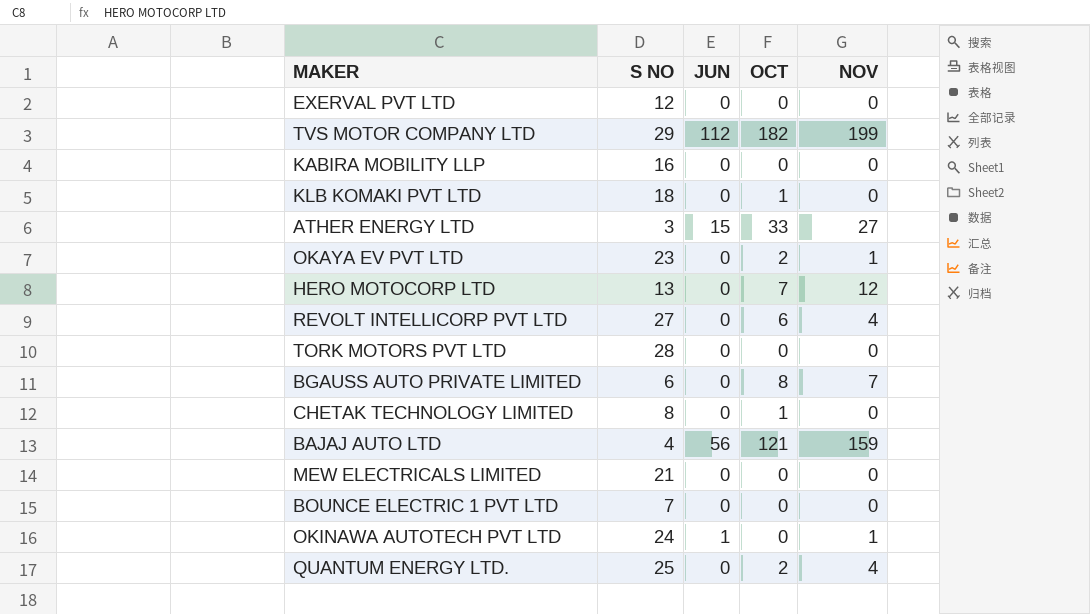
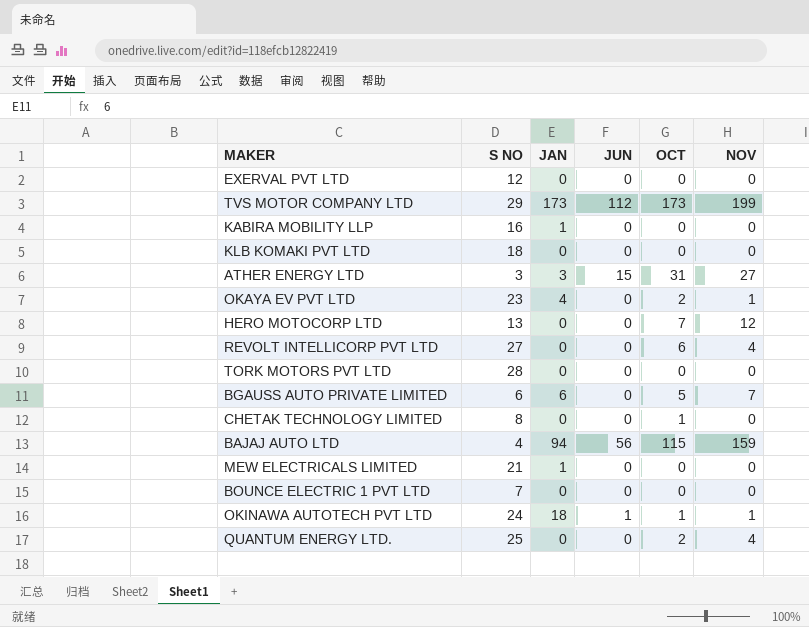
column JAN | position: none -> 3
TVS MOTOR COMPANY LTD | OCT: 182 -> 173
KLB KOMAKI PVT LTD | OCT: 1 -> 0
ATHER ENERGY LTD | OCT: 33 -> 31
BGAUSS AUTO PRIVATE LIMITED | OCT: 8 -> 5
BAJAJ AUTO LTD | OCT: 121 -> 115
OKINAWA AUTOTECH PVT LTD | OCT: 0 -> 1

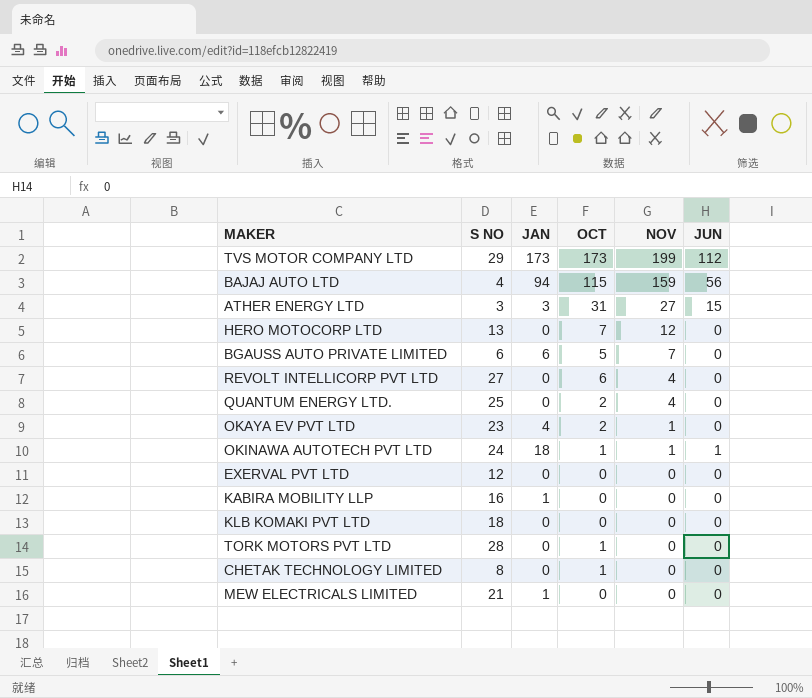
row order: none -> NOV descending
column JUN | position: 4 -> 6
row BOUNCE ELECTRIC 1 PVT LTD: 7 | 0 | 0 | 0 | 0 -> none
TORK MOTORS PVT LTD | OCT: 0 -> 1

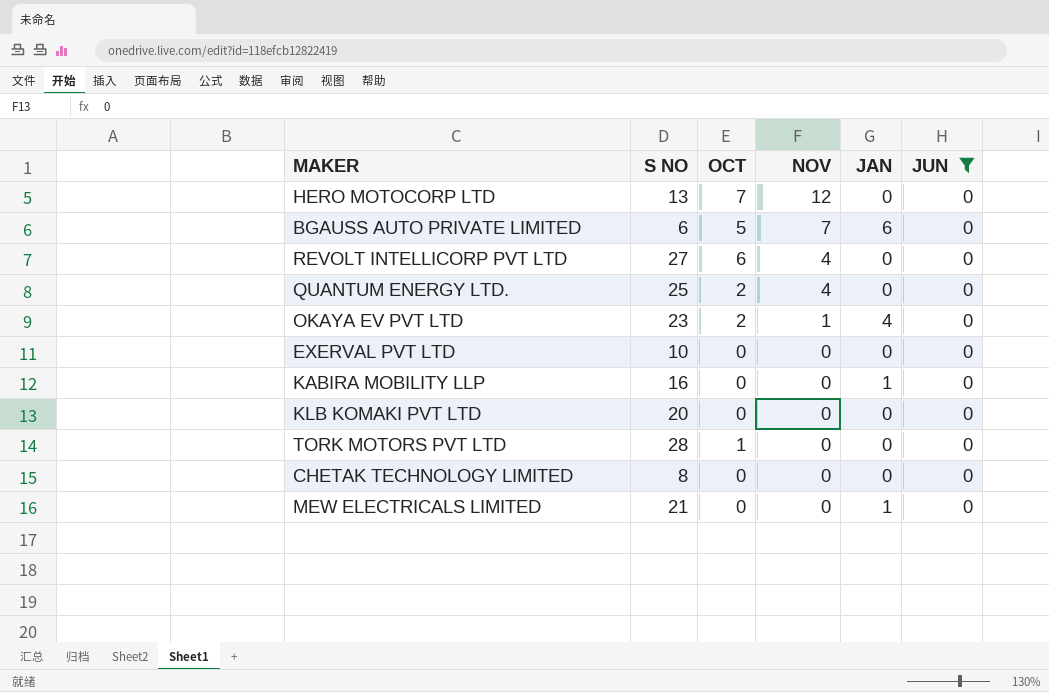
filter: none -> JUN = 0
column JAN | position: 3 -> 5
EXERVAL PVT LTD | S NO: 12 -> 10
KLB KOMAKI PVT LTD | S NO: 18 -> 20
CHETAK TECHNOLOGY LIMITED | OCT: 1 -> 0

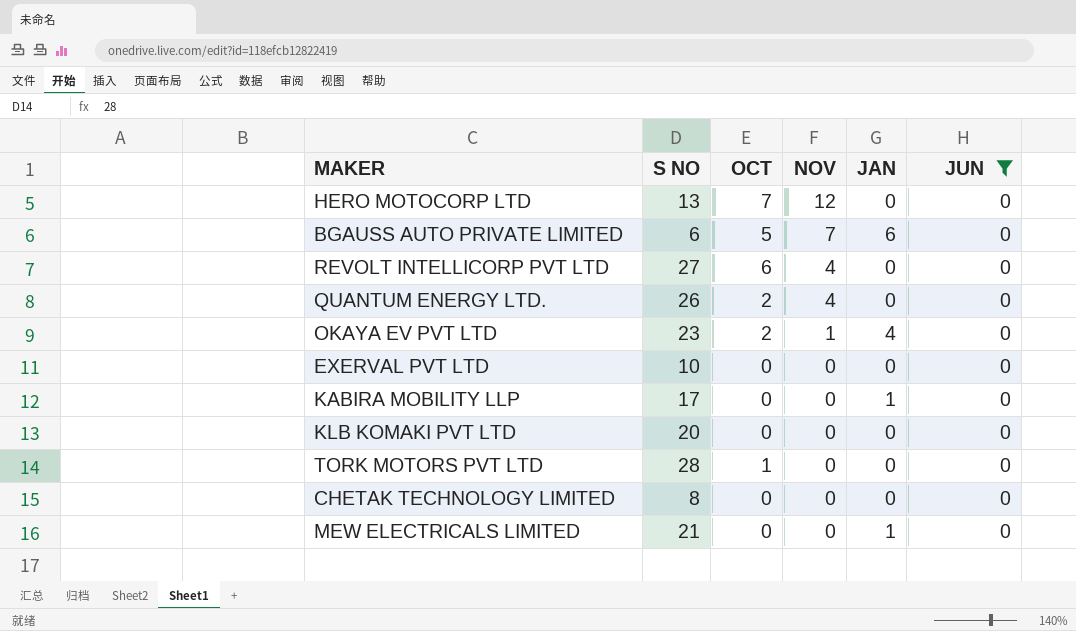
QUANTUM ENERGY LTD. | S NO: 25 -> 26
KABIRA MOBILITY LLP | S NO: 16 -> 17

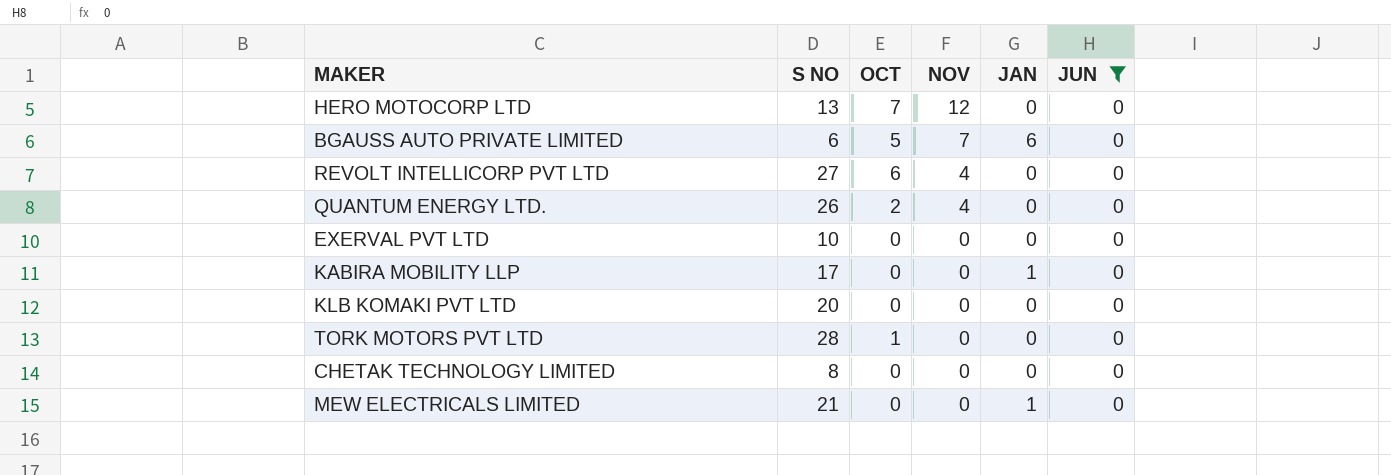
row OKAYA EV PVT LTD: 23 | 2 | 1 | 4 | 0 -> none

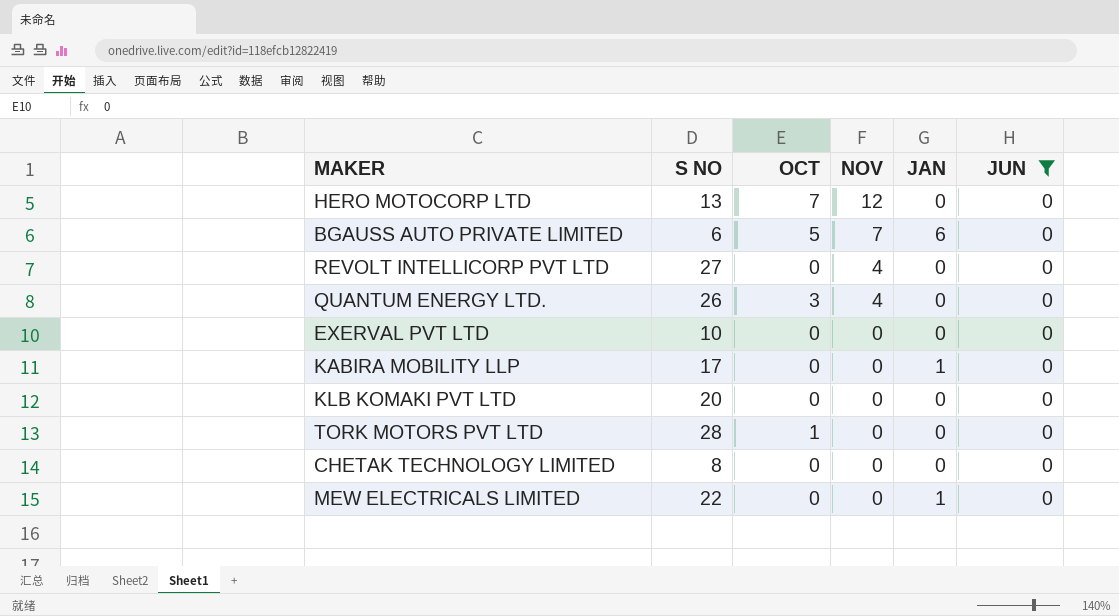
REVOLT INTELLICORP PVT LTD | OCT: 6 -> 0
QUANTUM ENERGY LTD. | OCT: 2 -> 3
MEW ELECTRICALS LIMITED | S NO: 21 -> 22

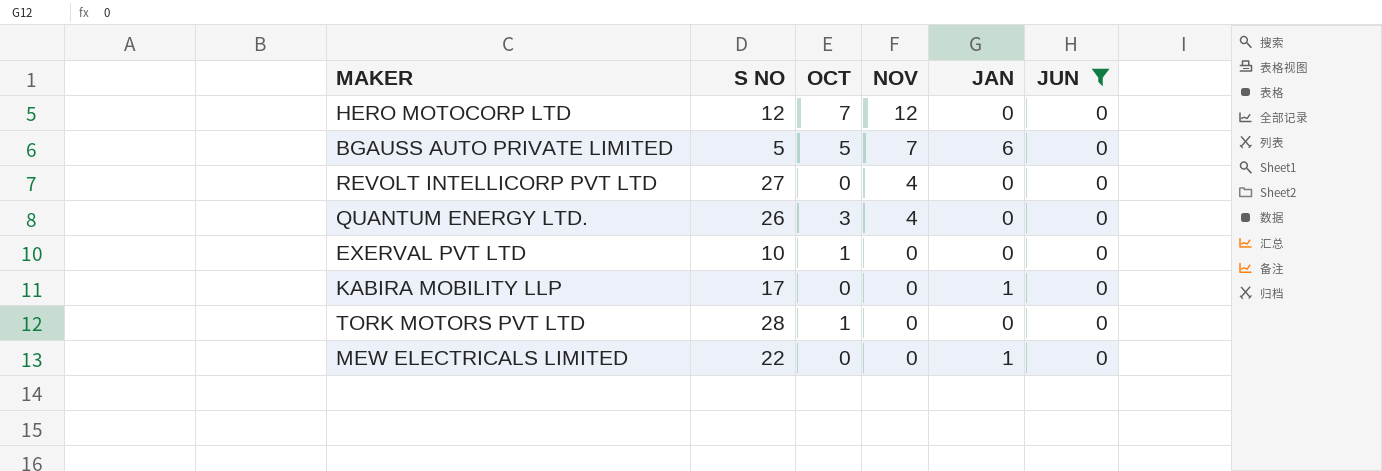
row KLB KOMAKI PVT LTD: 20 | 0 | 0 | 0 | 0 -> none
row CHETAK TECHNOLOGY LIMITED: 8 | 0 | 0 | 0 | 0 -> none
HERO MOTOCORP LTD | S NO: 13 -> 12
BGAUSS AUTO PRIVATE LIMITED | S NO: 6 -> 5
EXERVAL PVT LTD | OCT: 0 -> 1

